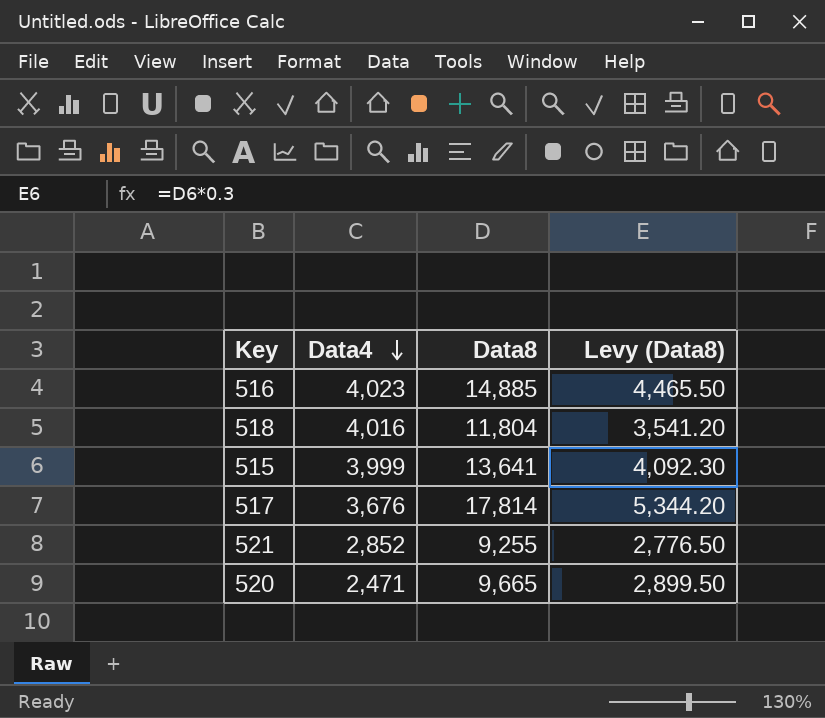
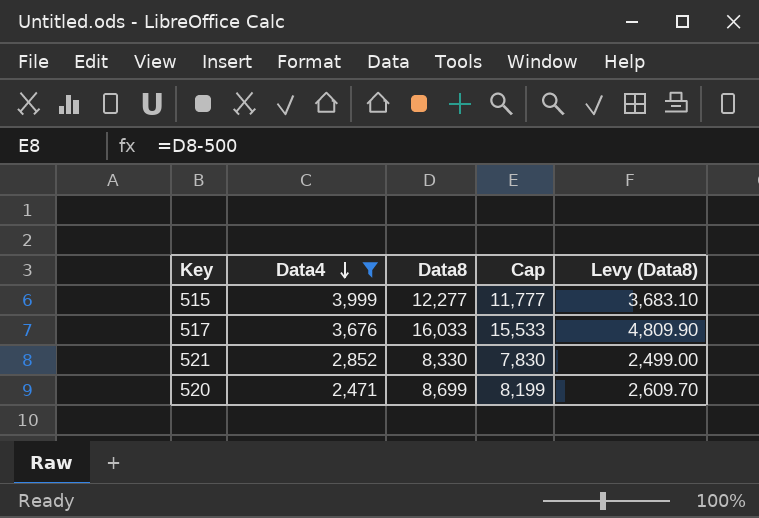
filter: none -> Data4 <= 3,999
column Cap | formula: none -> [Data8] - 500
515 | Data8: 13,641 -> 12,277
515 | Levy (Data8): 4,092.30 -> 3,683.10
517 | Data8: 17,814 -> 16,033
517 | Levy (Data8): 5,344.20 -> 4,809.90
521 | Data8: 9,255 -> 8,330
521 | Levy (Data8): 2,776.50 -> 2,499.00
520 | Data8: 9,665 -> 8,699
520 | Levy (Data8): 2,899.50 -> 2,609.70

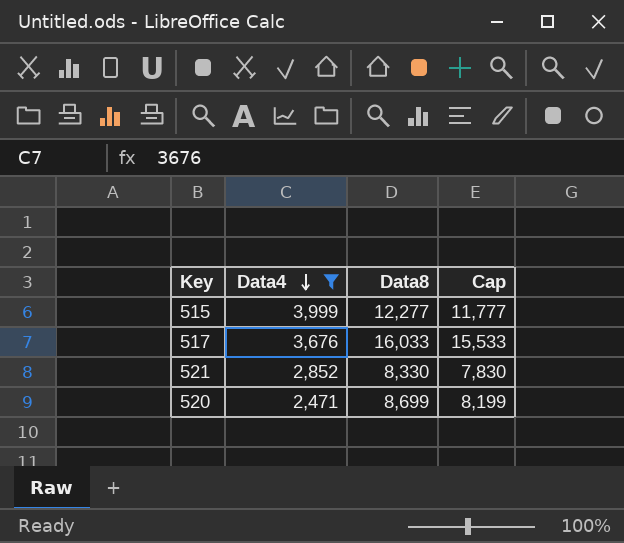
column Levy (Data8) | formula: [Data8] * 0.3 -> none

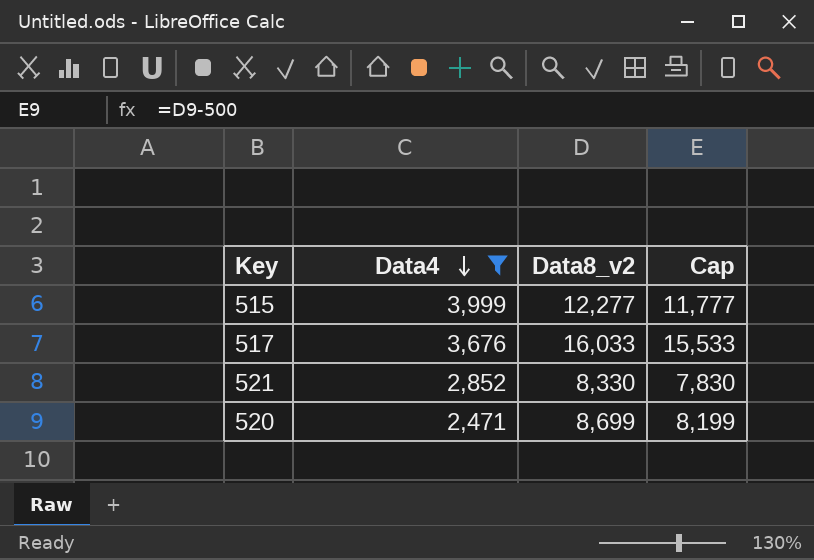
column name: Data8 -> Data8_v2

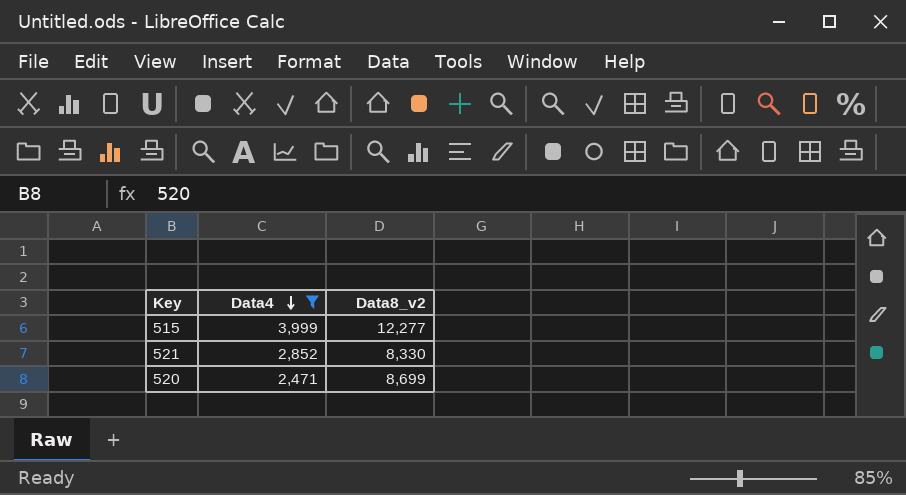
column Cap | formula: [Data8_v2] - 500 -> none
row 517: 3,676 | 16,033 | 15,533 -> none

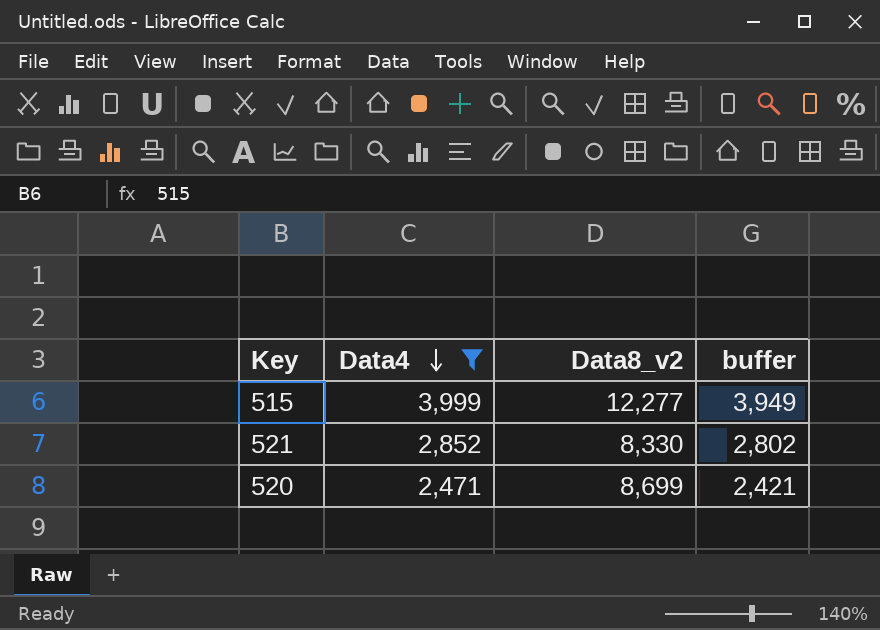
column buffer | formula: none -> [Data4] - 50

